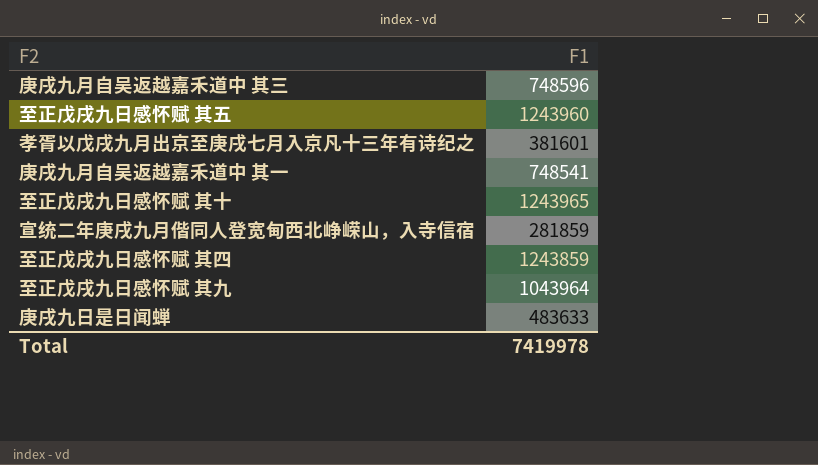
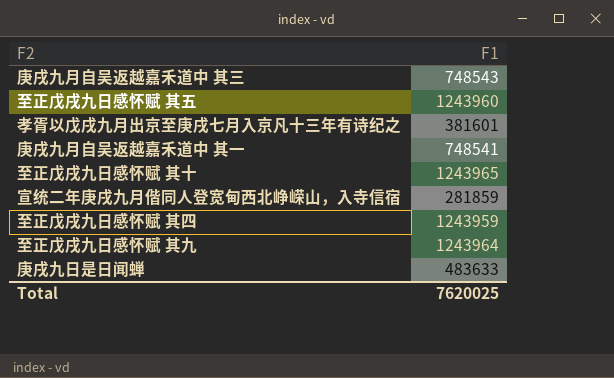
庚戌九月自吴返越嘉禾道中 其三 | F1: 748596 -> 748543
至正戊戌九日感怀赋 其四 | F1: 1243859 -> 1243959
至正戊戌九日感怀赋 其九 | F1: 1043964 -> 1243964
Total | F1: 7419978 -> 7620025

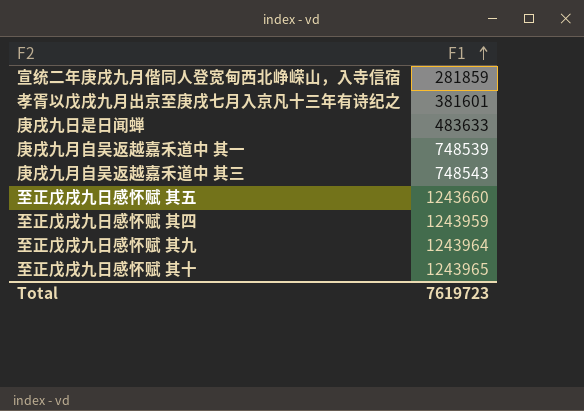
row order: none -> F1 ascending
庚戌九月自吴返越嘉禾道中 其一 | F1: 748541 -> 748539
至正戊戌九日感怀赋 其五 | F1: 1243960 -> 1243660
Total | F1: 7620025 -> 7619723

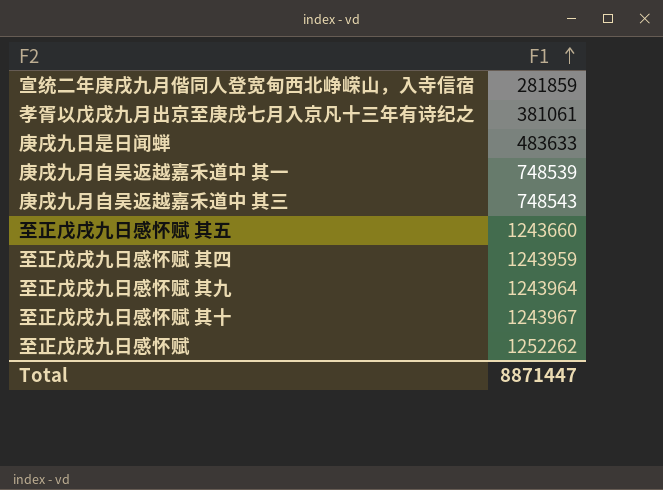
孝胥以戊戌九月出京至庚戌七月入京凡十三年有诗纪之 | F1: 381601 -> 381061
至正戊戌九日感怀赋 其十 | F1: 1243965 -> 1243967
row 至正戊戌九日感怀赋: none -> 1252262
Total | F1: 7619723 -> 8871447

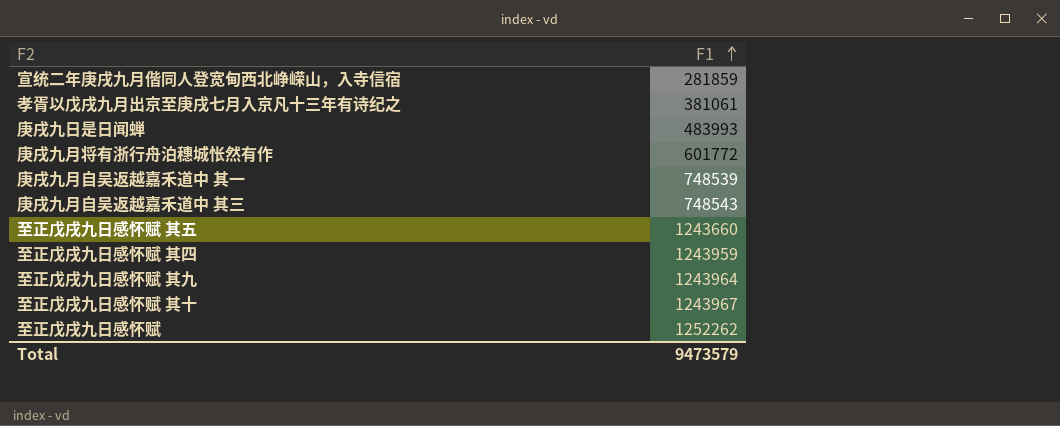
庚戌九日是日闻蝉 | F1: 483633 -> 483993
row 庚戌九月将有浙行舟泊穗城怅然有作: none -> 601772
Total | F1: 8871447 -> 9473579

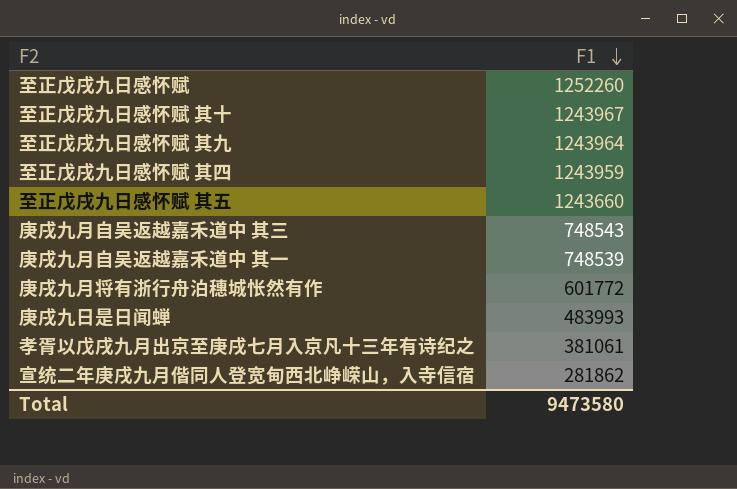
row order: F1 ascending -> F1 descending
至正戊戌九日感怀赋 | F1: 1252262 -> 1252260
宣统二年庚戌九月偕同人登宽甸西北峥嵘山，入寺信宿 | F1: 281859 -> 281862
Total | F1: 9473579 -> 9473580

